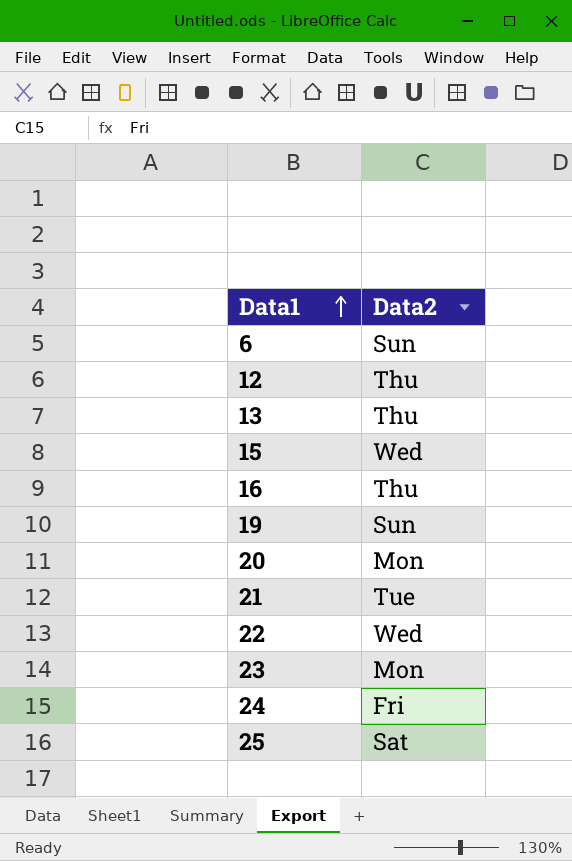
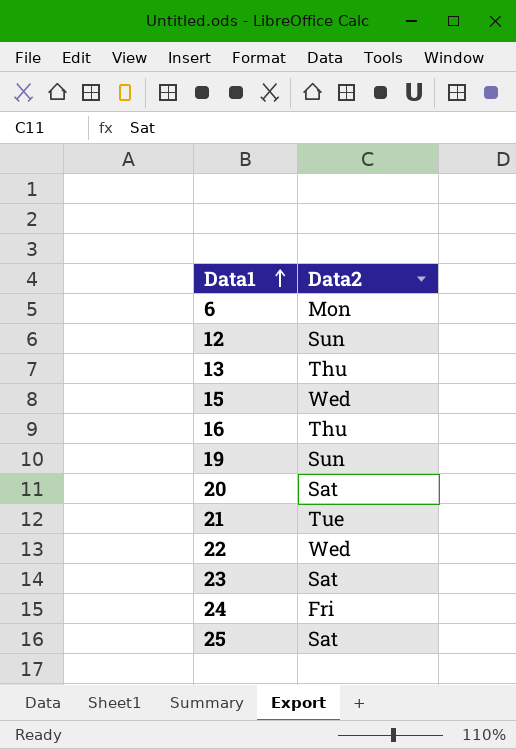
6 | Data2: Sun -> Mon
12 | Data2: Thu -> Sun
20 | Data2: Mon -> Sat
23 | Data2: Mon -> Sat

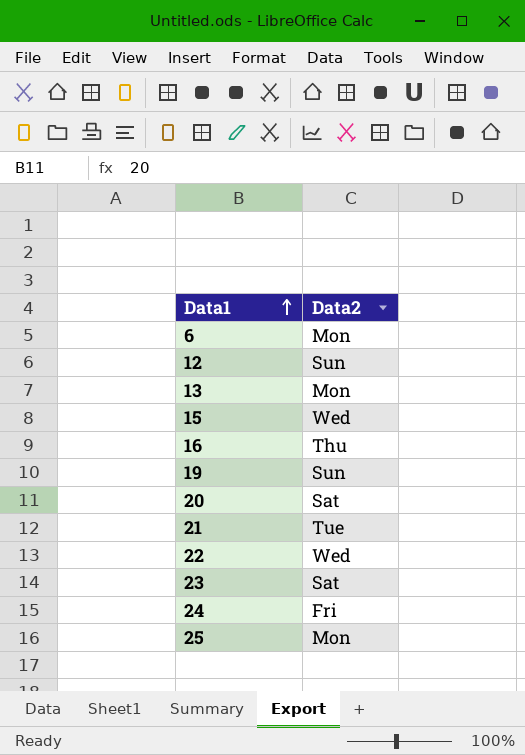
13 | Data2: Thu -> Mon
25 | Data2: Sat -> Mon

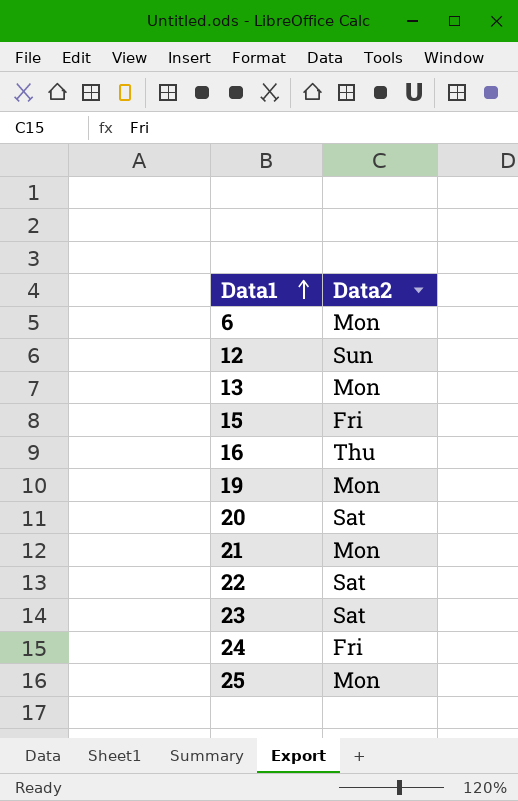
15 | Data2: Wed -> Fri
19 | Data2: Sun -> Mon
21 | Data2: Tue -> Mon
22 | Data2: Wed -> Sat

